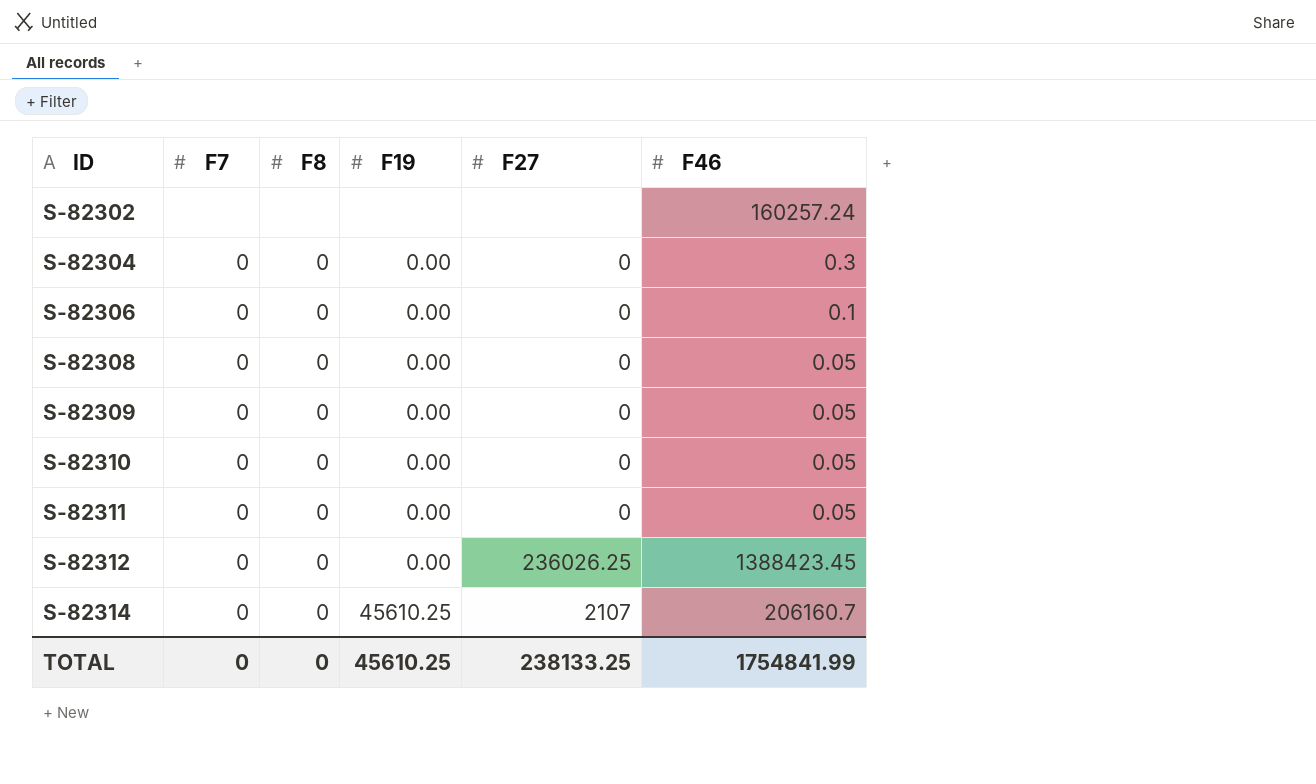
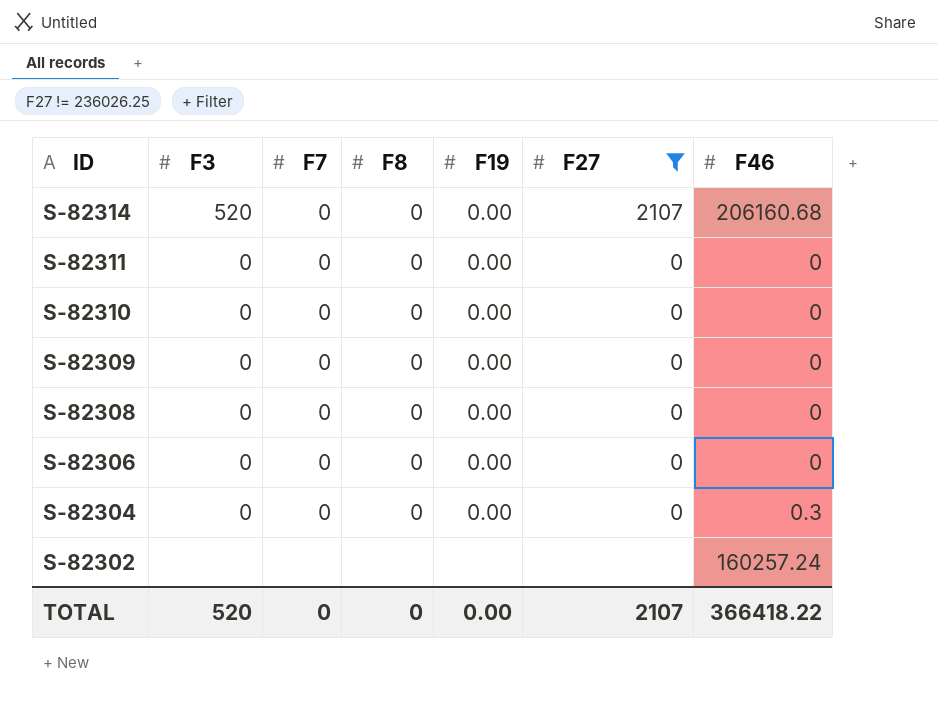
filter: none -> F27 != 236026.25
row order: ID ascending -> ID descending
column F3 | position: none -> 2
S-82314 | F19: 45610.25 -> 0.00
S-82314 | F46: 206160.7 -> 206160.68
S-82311 | F46: 0.05 -> 0
S-82310 | F46: 0.05 -> 0
S-82309 | F46: 0.05 -> 0
S-82308 | F46: 0.05 -> 0
S-82306 | F46: 0.1 -> 0
TOTAL | F19: 45610.25 -> 0.00
TOTAL | F27: 238133.25 -> 2107
TOTAL | F46: 1754841.99 -> 366418.22

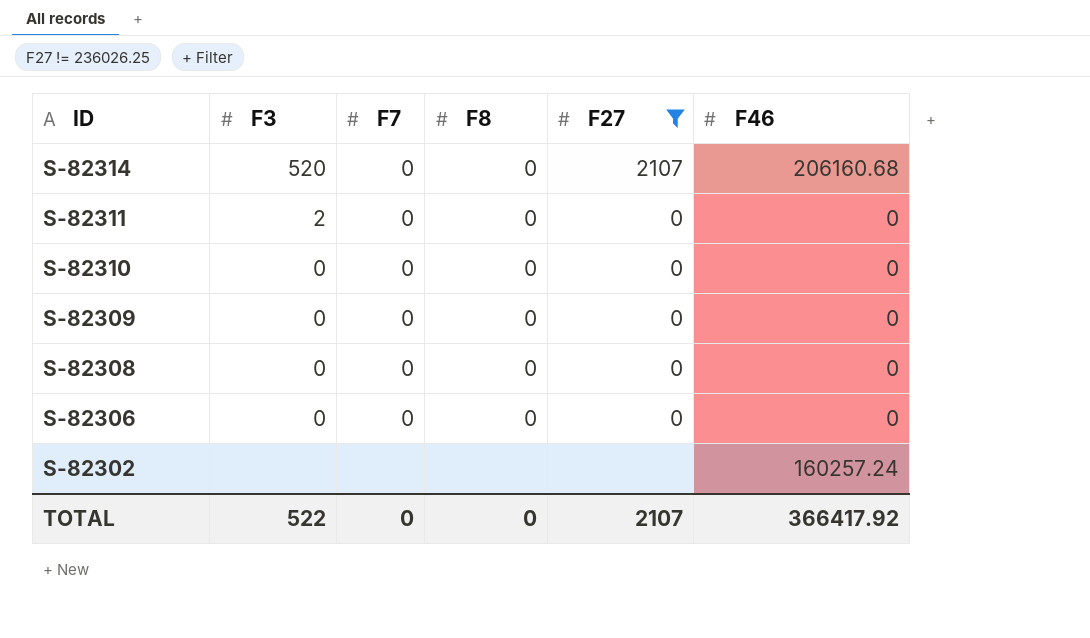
column F19 | position: 5 -> none
row S-82304: 0 | 0 | 0 | 0.00 | 0 | 0.3 -> none
S-82311 | F3: 0 -> 2
TOTAL | F3: 520 -> 522
TOTAL | F46: 366418.22 -> 366417.92

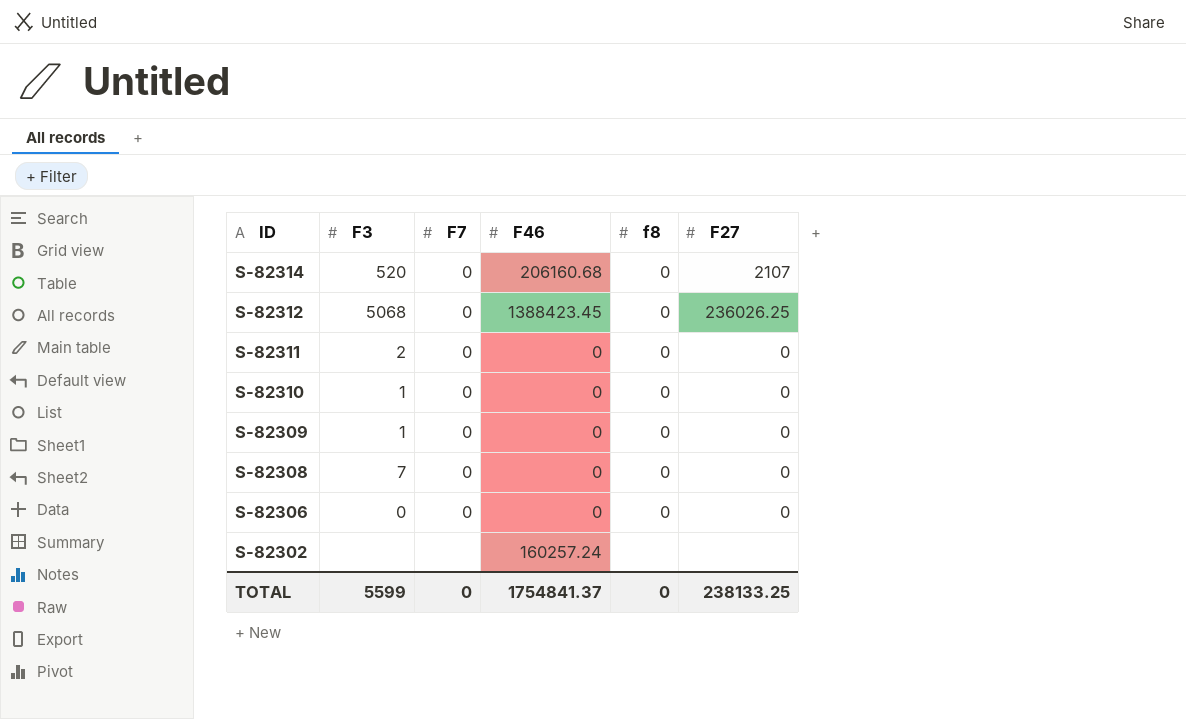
filter: F27 != 236026.25 -> none
column F46 | position: 6 -> 4
column name: F8 -> f8
S-82310 | F3: 0 -> 1
S-82309 | F3: 0 -> 1
S-82308 | F3: 0 -> 7
TOTAL | F3: 522 -> 5599
TOTAL | F46: 366417.92 -> 1754841.37
TOTAL | F27: 2107 -> 238133.25

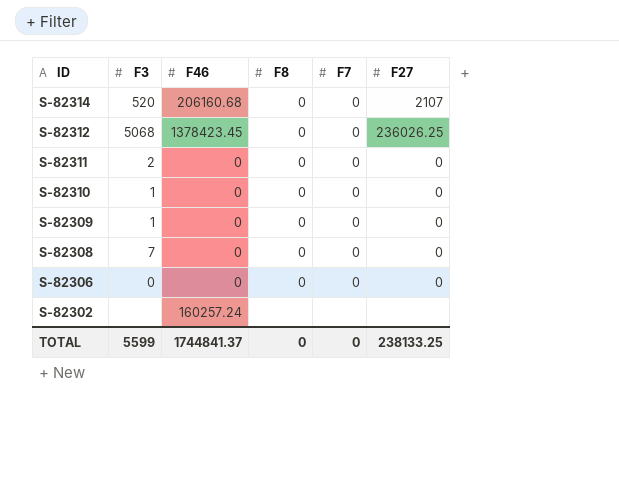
column name: f8 -> F8
column F7 | position: 3 -> 5
S-82312 | F46: 1388423.45 -> 1378423.45
TOTAL | F46: 1754841.37 -> 1744841.37

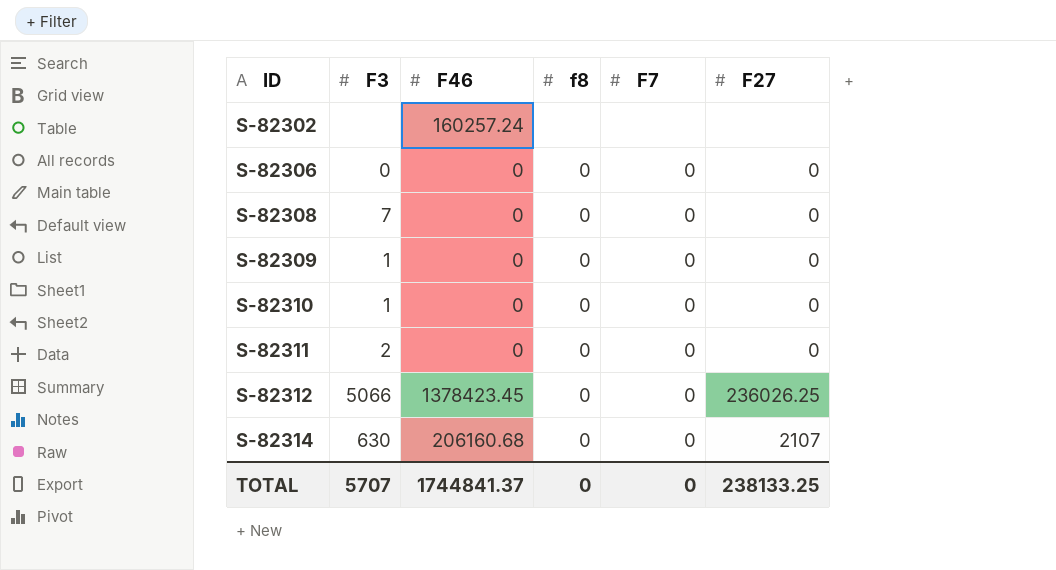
row order: ID descending -> ID ascending
column name: F8 -> f8
S-82312 | F3: 5068 -> 5066
S-82314 | F3: 520 -> 630
TOTAL | F3: 5599 -> 5707

